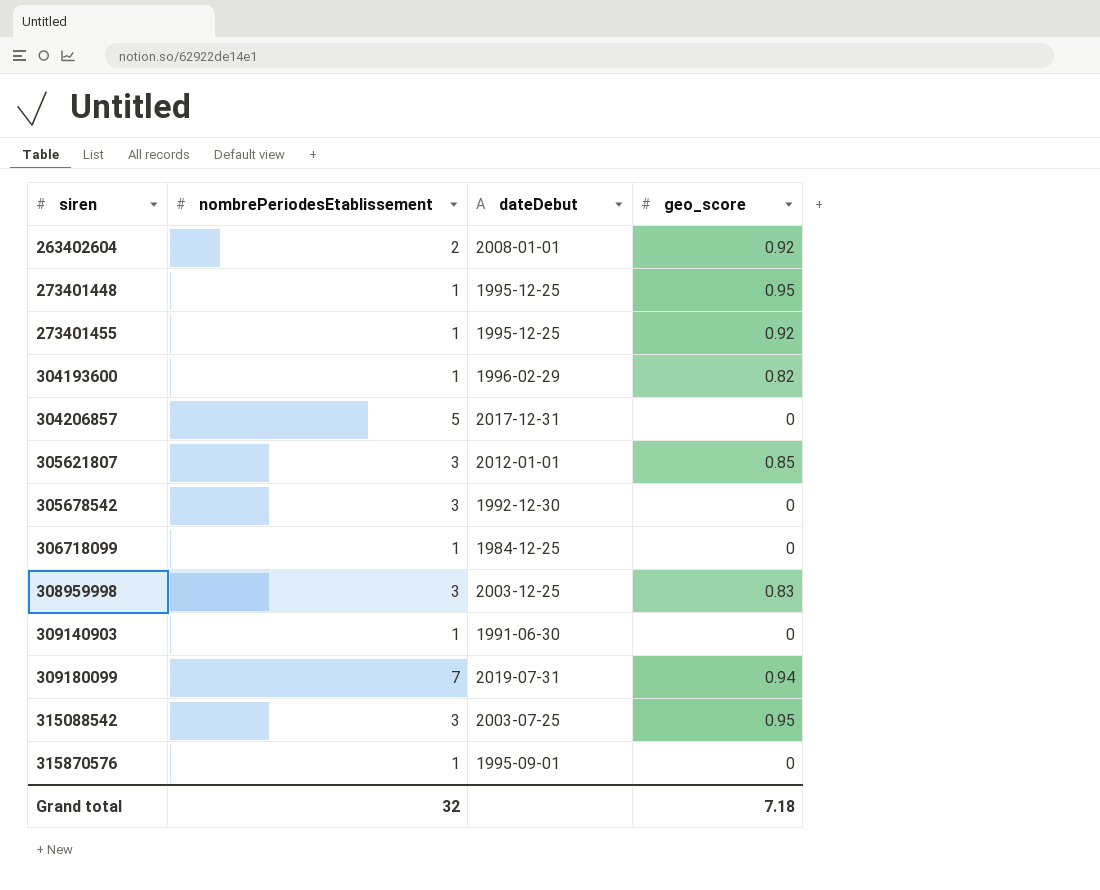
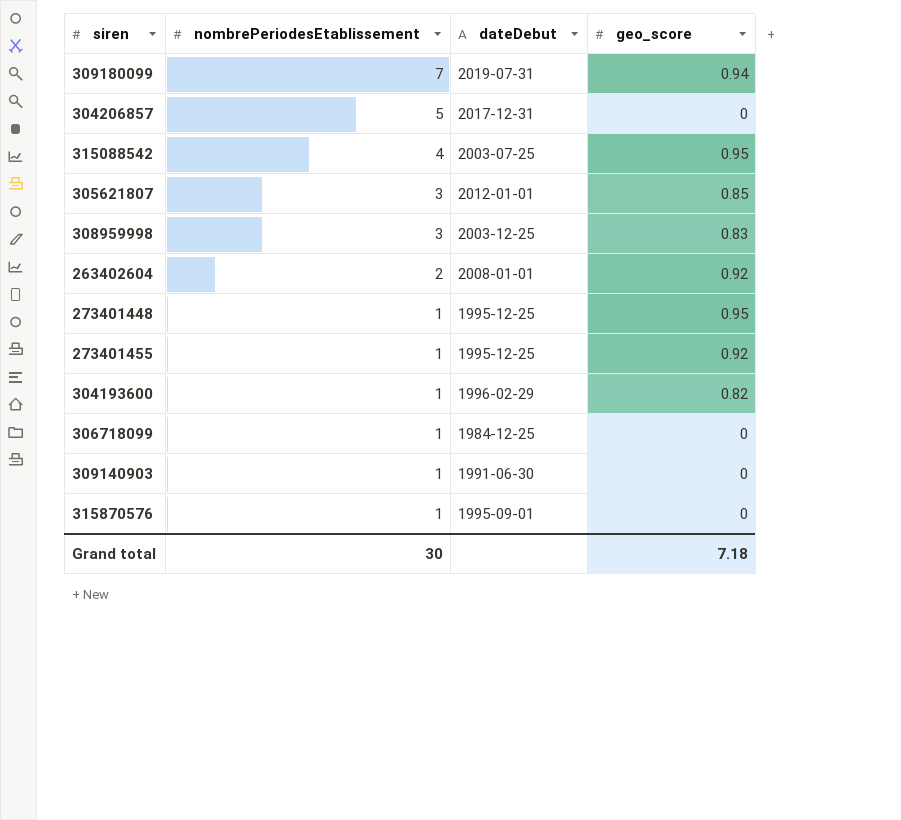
row order: siren ascending -> nombrePeriodesEtablissement descending
row 305678542: 3 | 1992-12-30 | 0 -> none
315088542 | nombrePeriodesEtablissement: 3 -> 4
Grand total | nombrePeriodesEtablissement: 32 -> 30

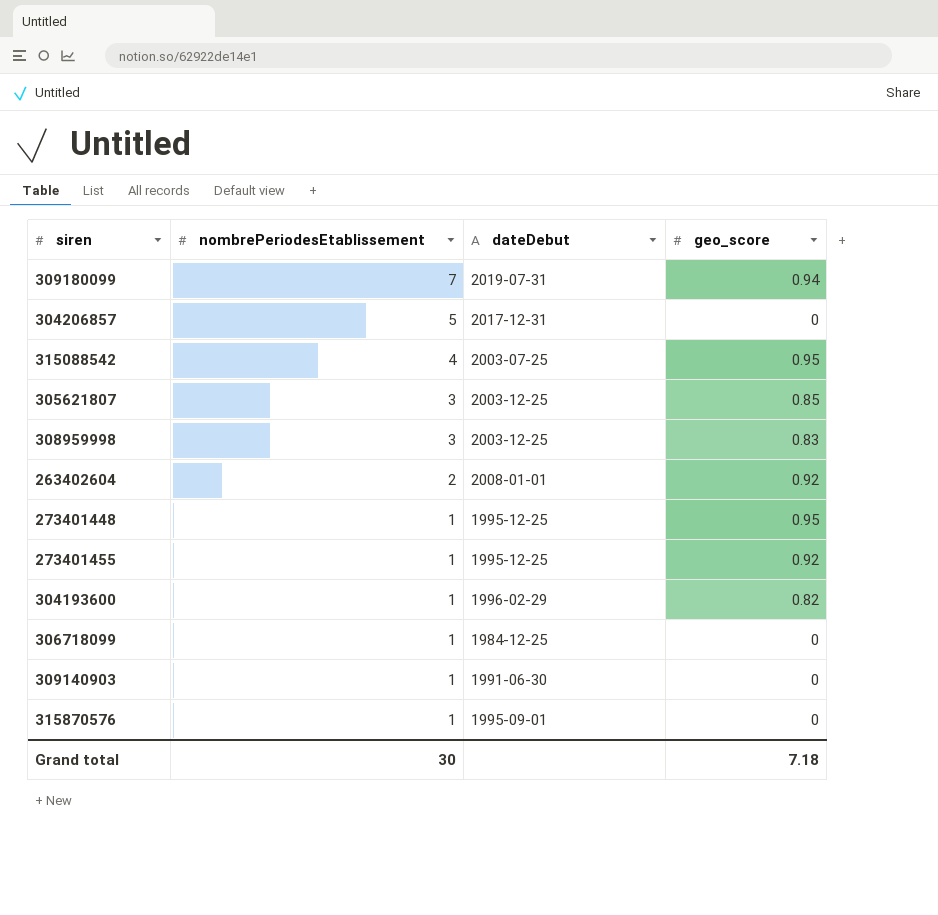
305621807 | dateDebut: 2012-01-01 -> 2003-12-25

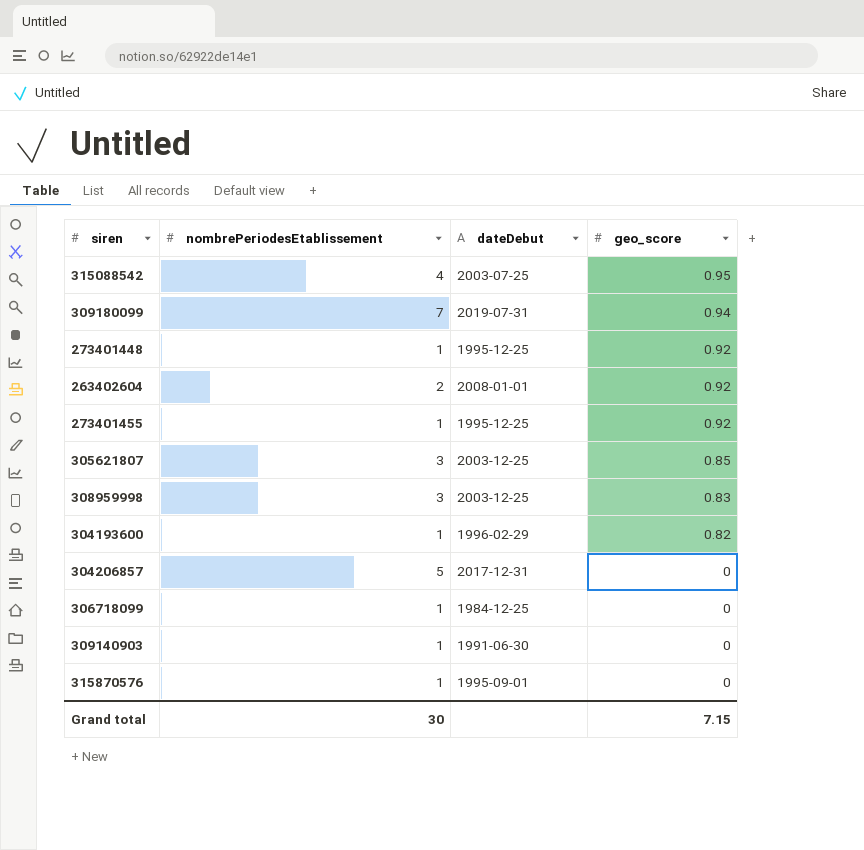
row order: nombrePeriodesEtablissement descending -> geo_score descending
273401448 | geo_score: 0.95 -> 0.92
Grand total | geo_score: 7.18 -> 7.15

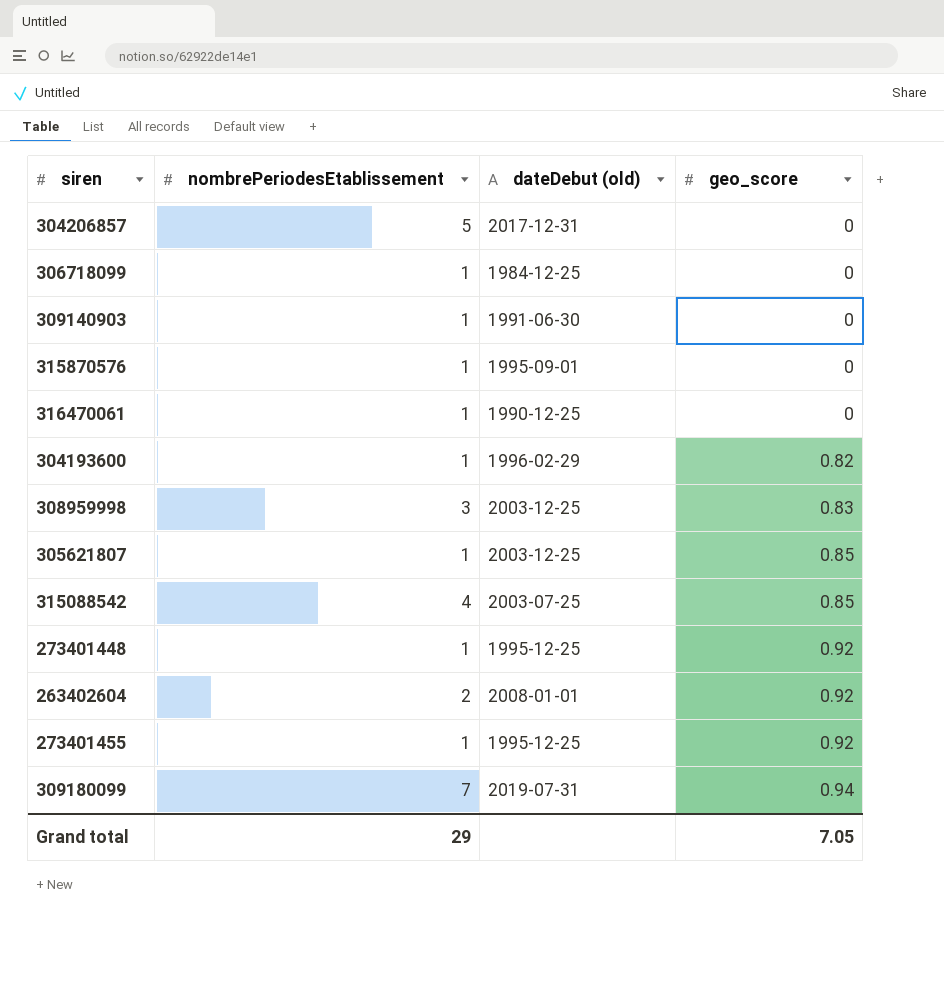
row order: geo_score descending -> geo_score ascending
column name: dateDebut -> dateDebut (old)
row 316470061: none -> 1 | 1990-12-25 | 0
305621807 | nombrePeriodesEtablissement: 3 -> 1
315088542 | geo_score: 0.95 -> 0.85
Grand total | nombrePeriodesEtablissement: 30 -> 29
Grand total | geo_score: 7.15 -> 7.05

